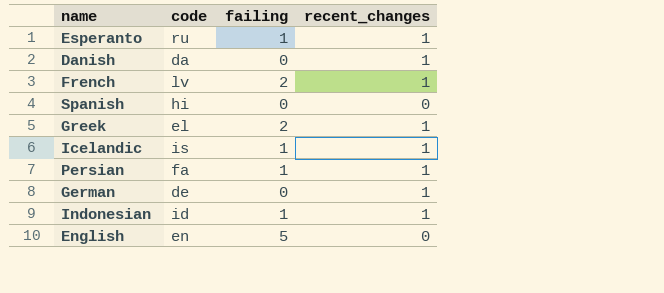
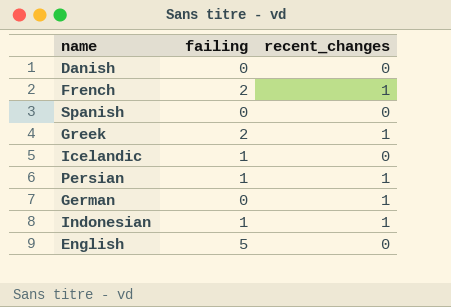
column code | position: 2 -> none
row Esperanto: ru | 1 | 1 -> none
Danish | recent_changes: 1 -> 0
Icelandic | recent_changes: 1 -> 0

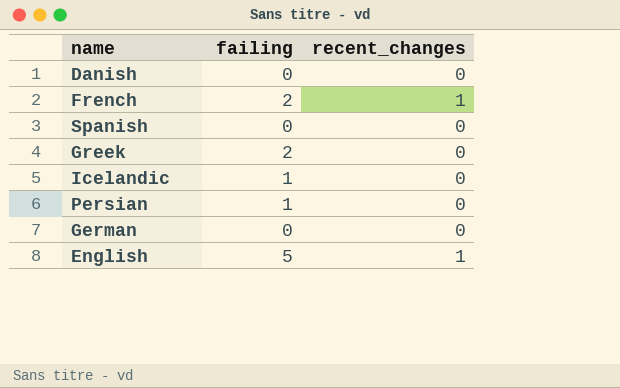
row Indonesian: 1 | 1 -> none
Greek | recent_changes: 1 -> 0
Persian | recent_changes: 1 -> 0
German | recent_changes: 1 -> 0
English | recent_changes: 0 -> 1

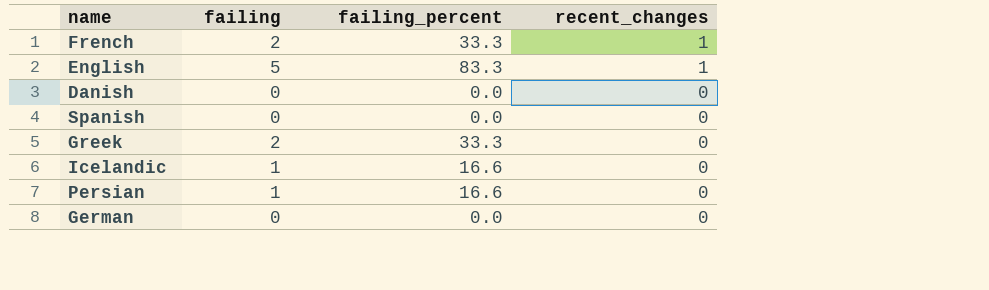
row order: none -> recent_changes descending
column failing_percent | position: none -> 3

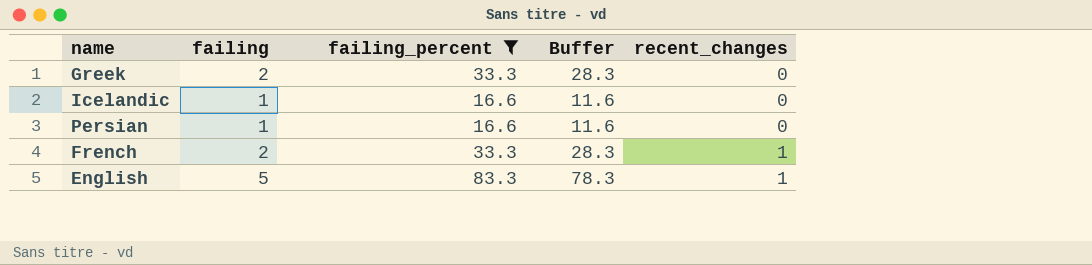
filter: none -> failing_percent != 0.0
row order: recent_changes descending -> recent_changes ascending
column Buffer | formula: none -> [failing_percent] - 5

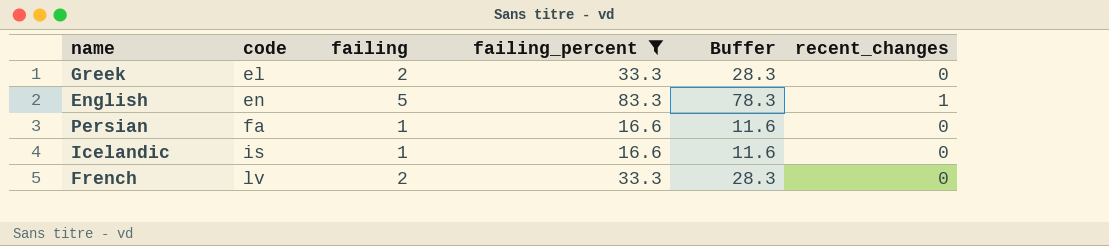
row order: recent_changes ascending -> code ascending
column code | position: none -> 2
French | recent_changes: 1 -> 0

